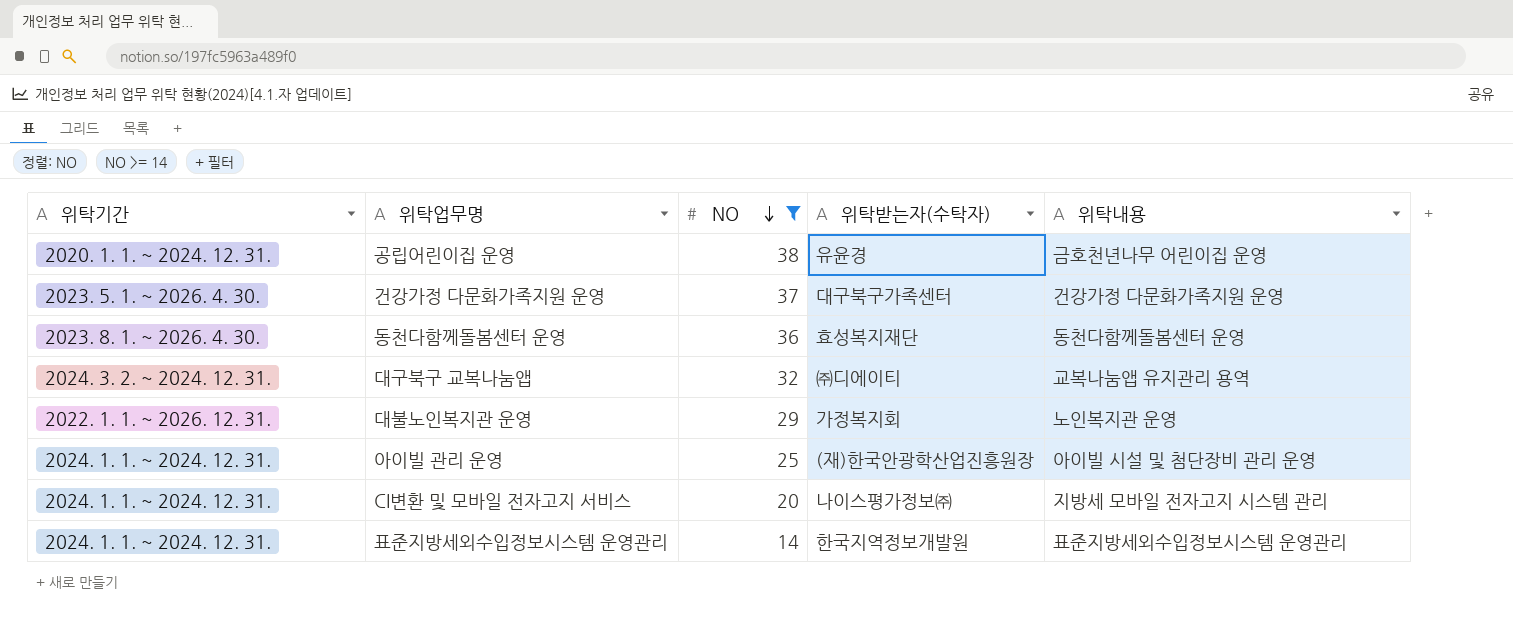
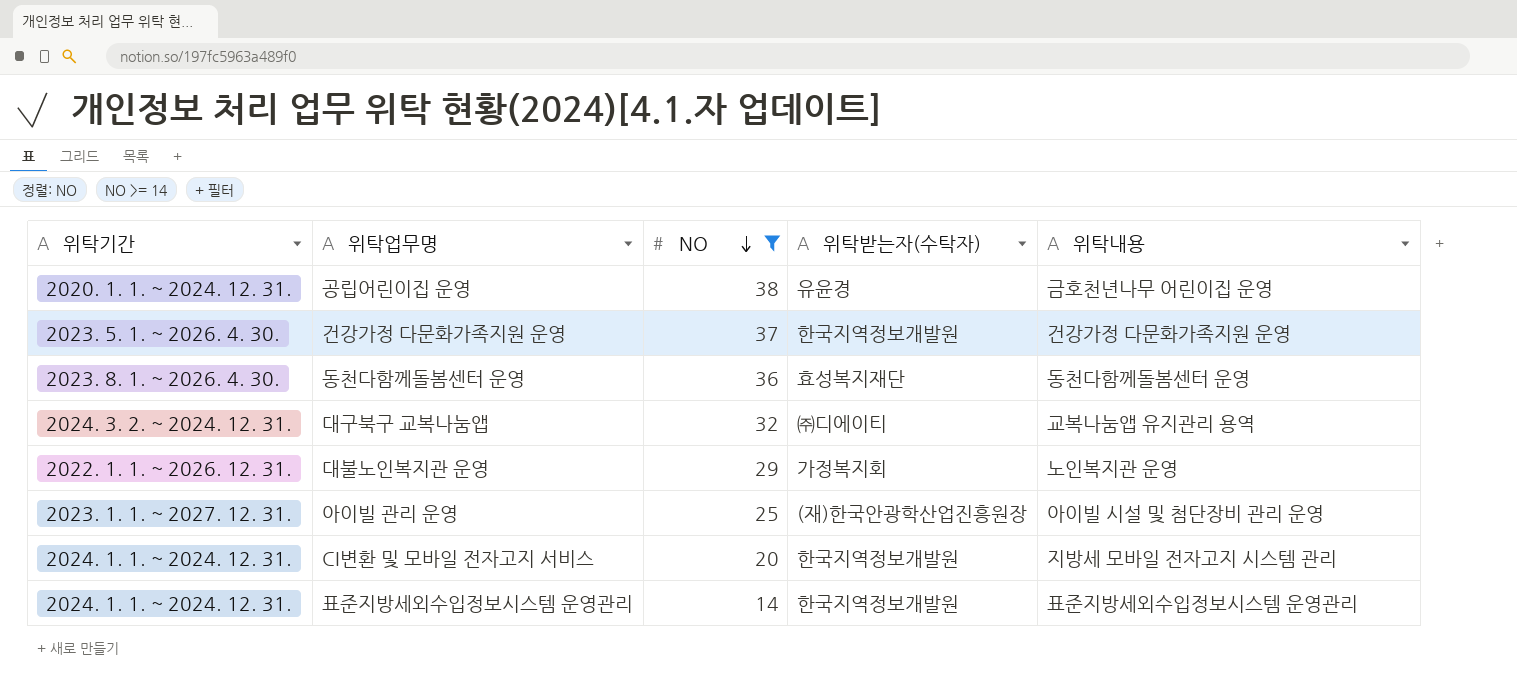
건강가정 다문화가족지원 운영 | 위탁받는자(수탁자): 대구북구가족센터 -> 한국지역정보개발원
아이빌 관리 운영 | 위탁기간: 2024. 1. 1. ~ 2024. 12. 31. -> 2023. 1. 1. ~ 2027. 12. 31.
CI변환 및 모바일 전자고지 서비스 | 위탁받는자(수탁자): 나이스평가정보㈜ -> 한국지역정보개발원

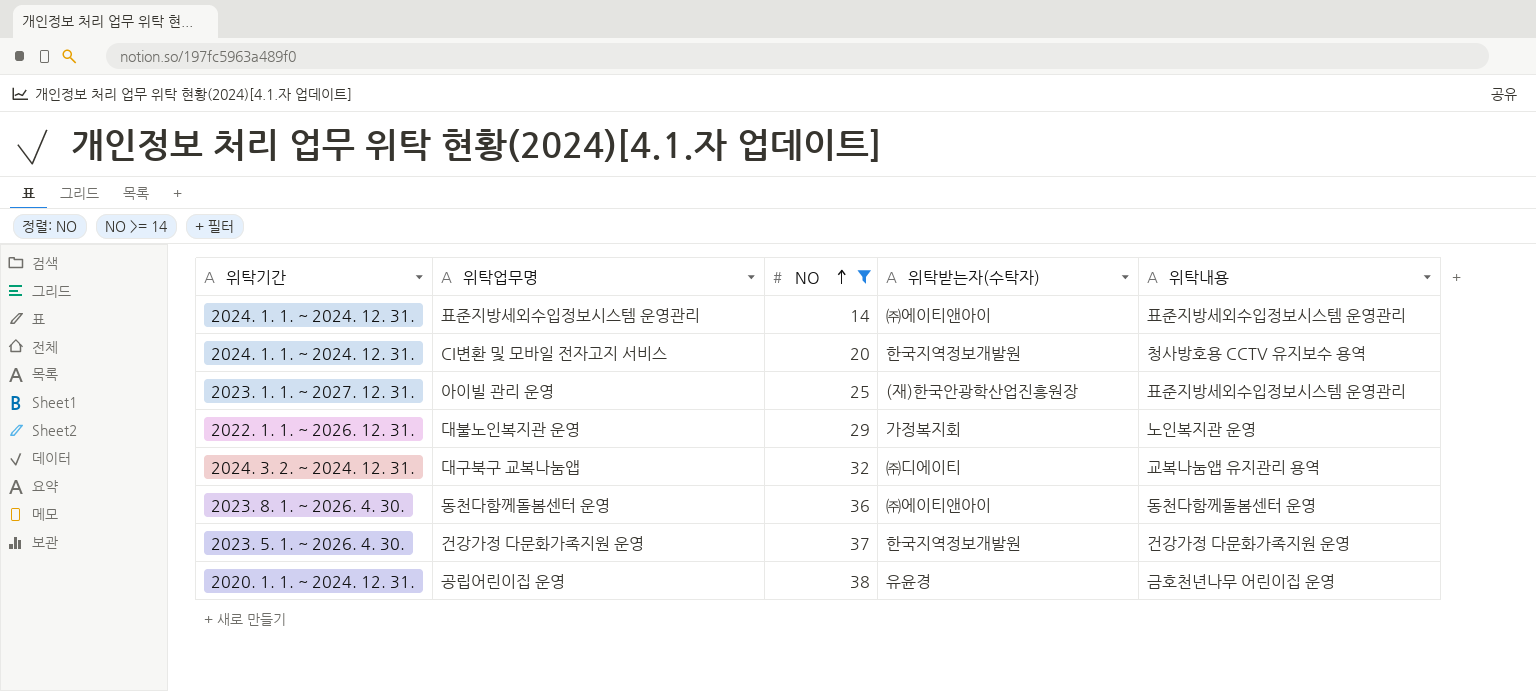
row order: NO descending -> NO ascending
표준지방세외수입정보시스템 운영관리 | 위탁받는자(수탁자): 한국지역정보개발원 -> ㈜에이티앤아이
CI변환 및 모바일 전자고지 서비스 | 위탁내용: 지방세 모바일 전자고지 시스템 관리 -> 청사방호용 CCTV 유지보수 용역
아이빌 관리 운영 | 위탁내용: 아이빌 시설 및 첨단장비 관리 운영 -> 표준지방세외수입정보시스템 운영관리
동천다함께돌봄센터 운영 | 위탁받는자(수탁자): 효성복지재단 -> ㈜에이티앤아이

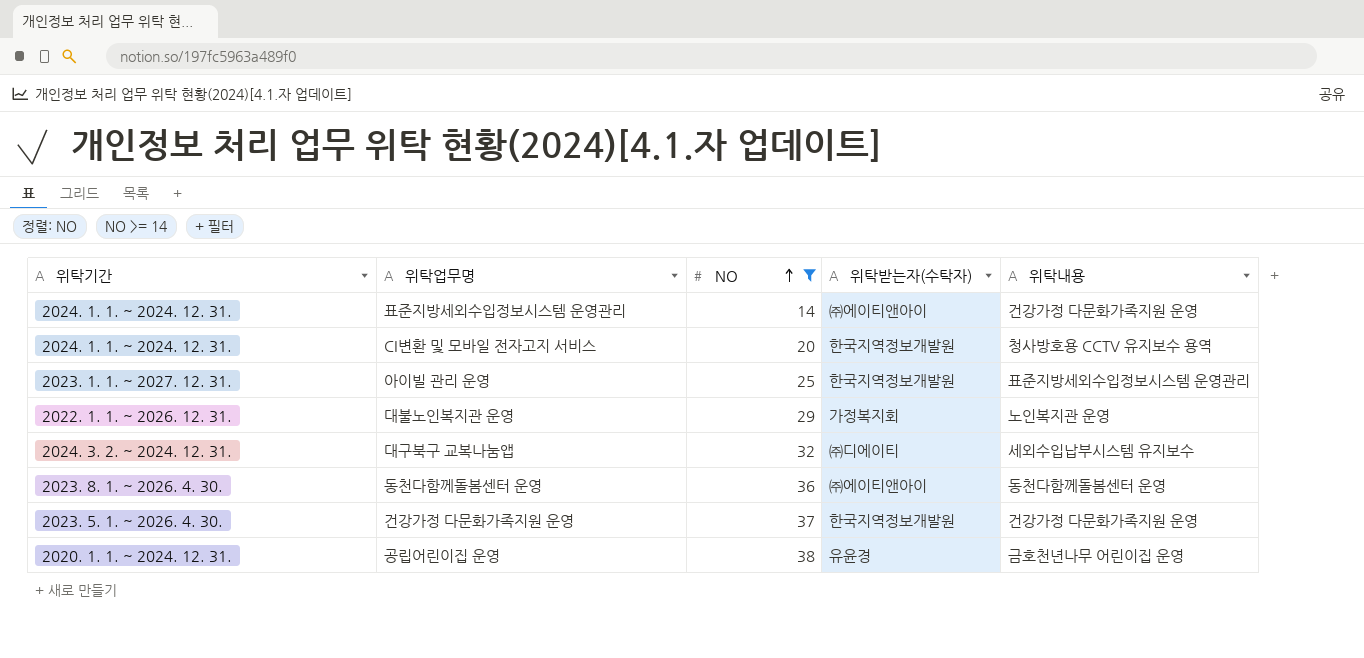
표준지방세외수입정보시스템 운영관리 | 위탁내용: 표준지방세외수입정보시스템 운영관리 -> 건강가정 다문화가족지원 운영
아이빌 관리 운영 | 위탁받는자(수탁자): (재)한국안광학산업진흥원장 -> 한국지역정보개발원
대구북구 교복나눔앱 | 위탁내용: 교복나눔앱 유지관리 용역 -> 세외수입납부시스템 유지보수

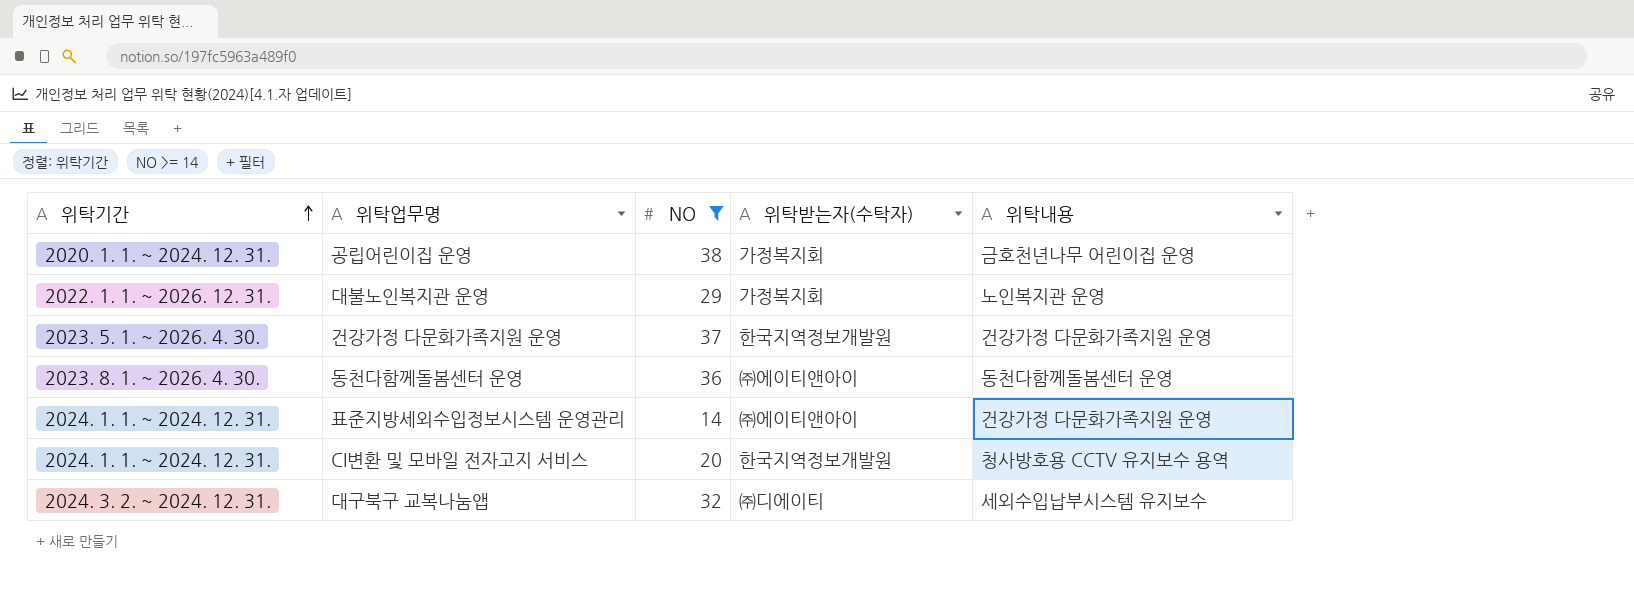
row order: NO ascending -> 위탁기간 ascending
row 아이빌 관리 운영: 2023. 1. 1. ~ 2027. 12. 31. | 25 | 한국지역정보개발원 | 표준지방세외수입정보시스템 운영관리 -> none
공립어린이집 운영 | 위탁받는자(수탁자): 유윤경 -> 가정복지회

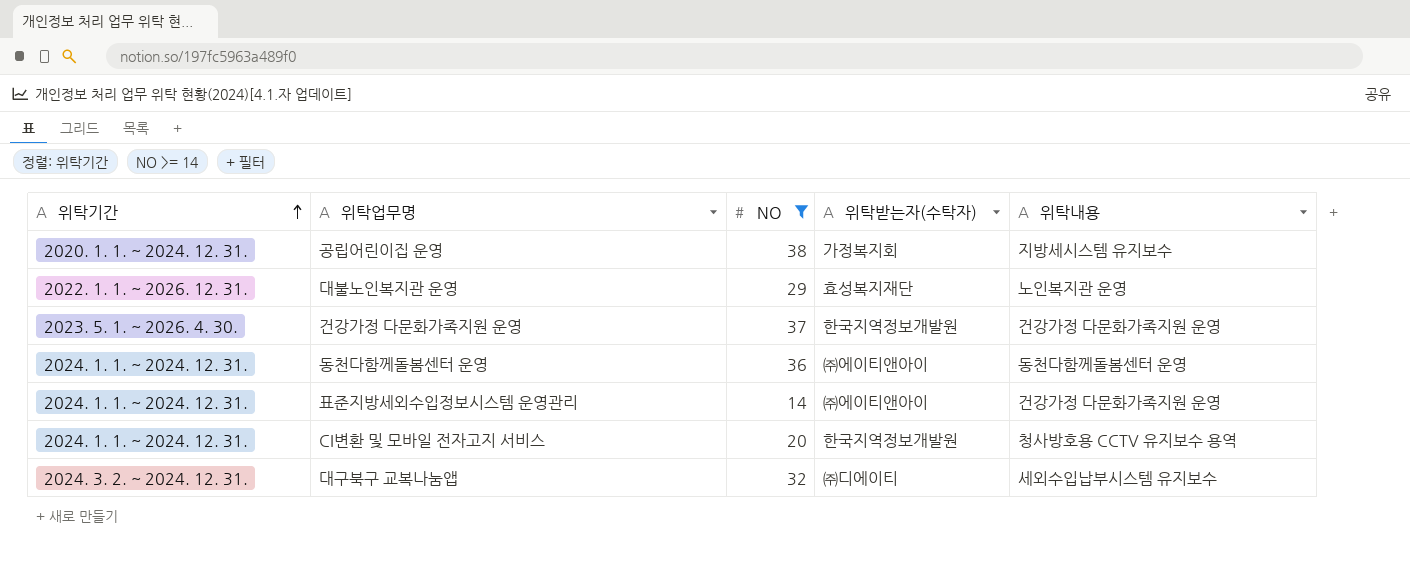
공립어린이집 운영 | 위탁내용: 금호천년나무 어린이집 운영 -> 지방세시스템 유지보수
대불노인복지관 운영 | 위탁받는자(수탁자): 가정복지회 -> 효성복지재단
동천다함께돌봄센터 운영 | 위탁기간: 2023. 8. 1. ~ 2026. 4. 30. -> 2024. 1. 1. ~ 2024. 12. 31.

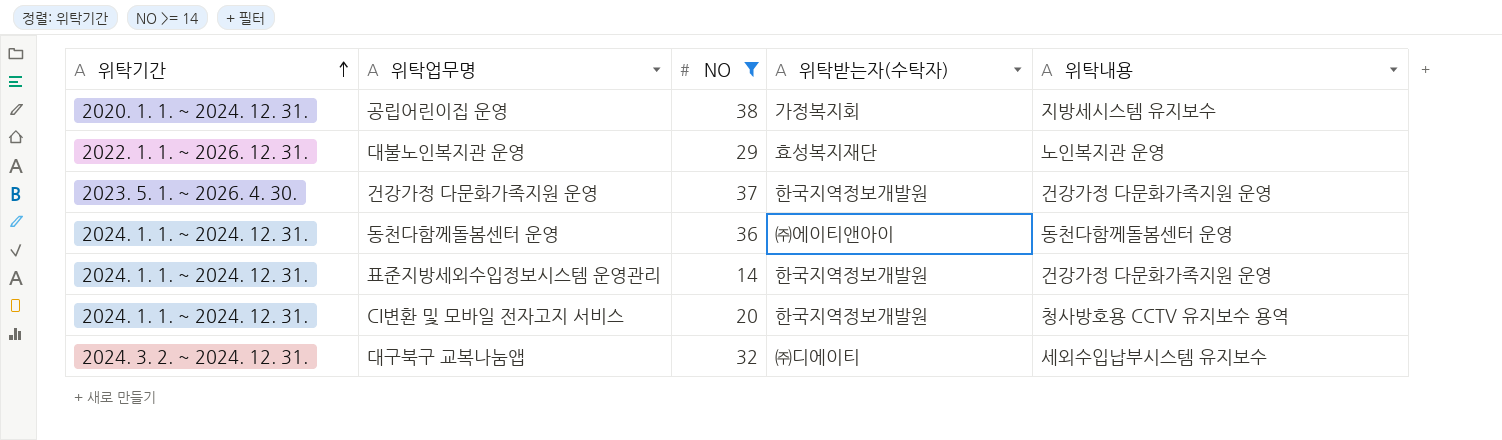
표준지방세외수입정보시스템 운영관리 | 위탁받는자(수탁자): ㈜에이티앤아이 -> 한국지역정보개발원

